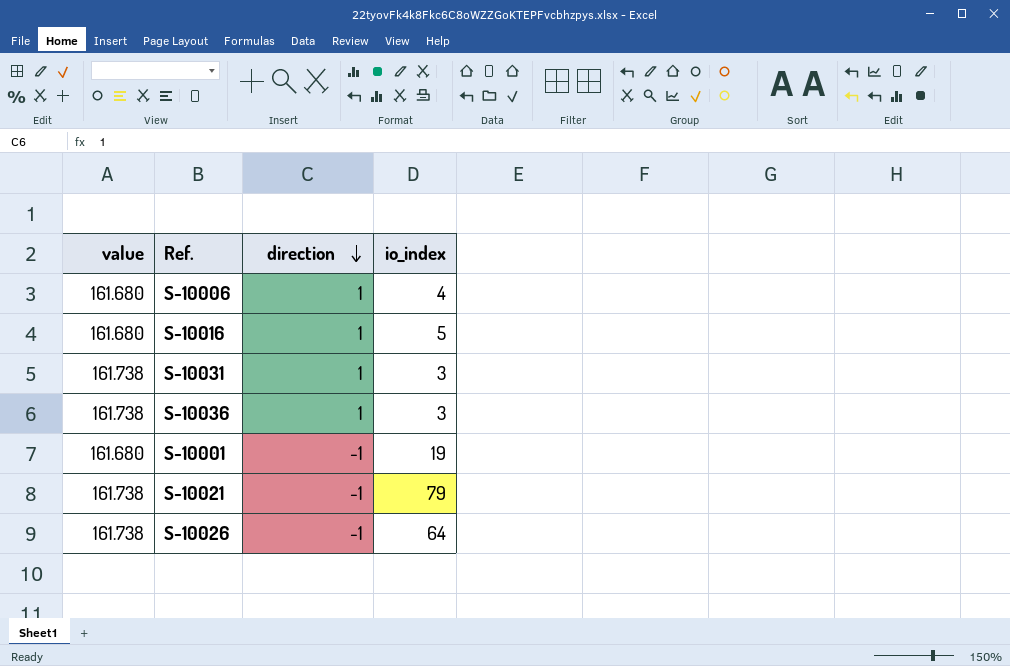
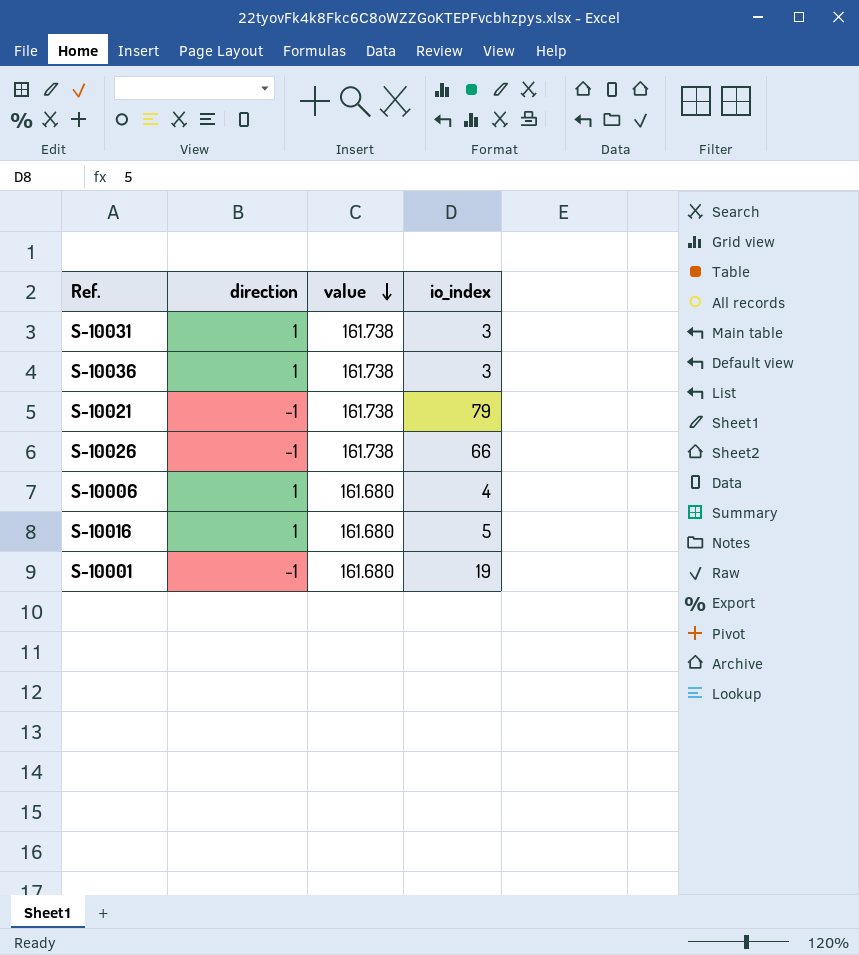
row order: direction descending -> value descending
column value | position: 1 -> 3
S-10026 | io_index: 64 -> 66

